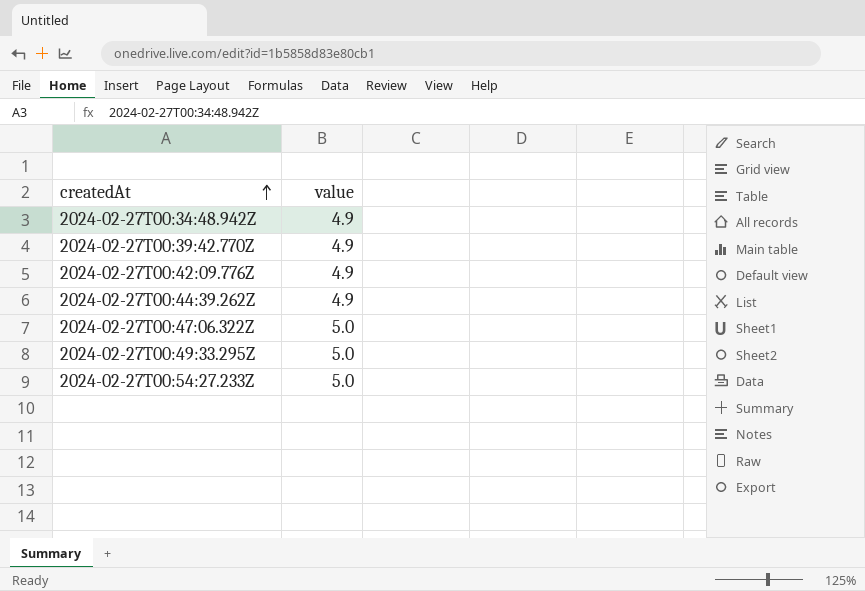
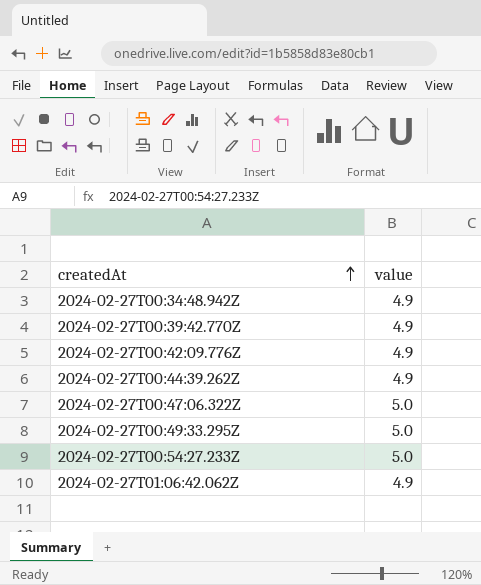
row 2024-02-27T01:06:42.062Z: none -> 4.9

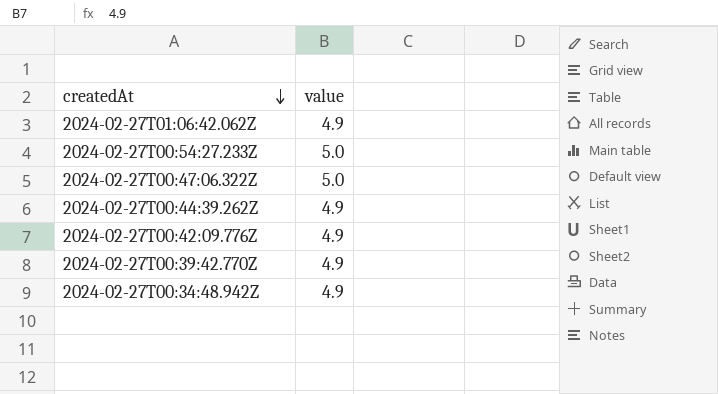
row order: createdAt ascending -> createdAt descending
row 2024-02-27T00:49:33.295Z: 5.0 -> none

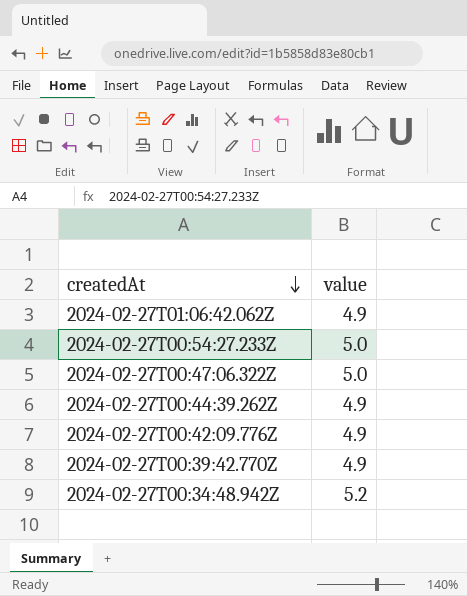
2024-02-27T00:34:48.942Z | value: 4.9 -> 5.2

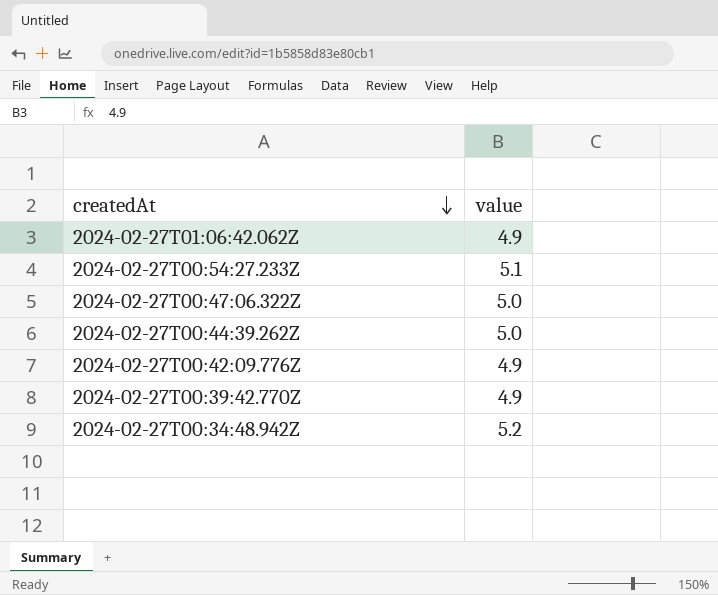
2024-02-27T00:54:27.233Z | value: 5.0 -> 5.1
2024-02-27T00:44:39.262Z | value: 4.9 -> 5.0

